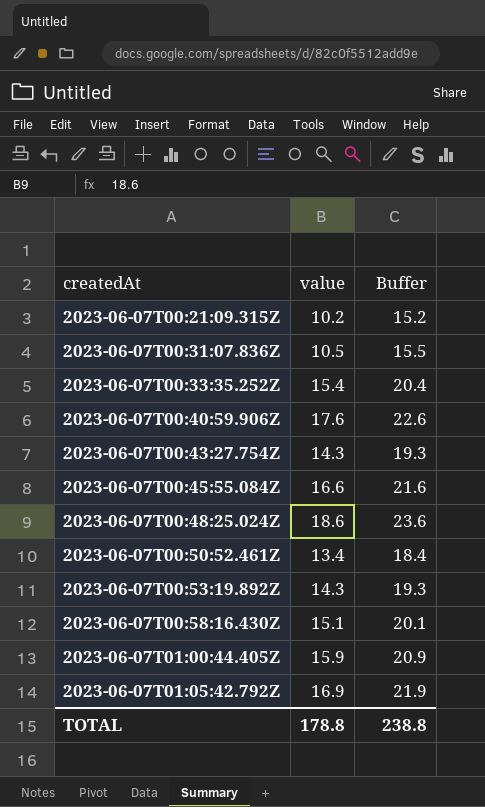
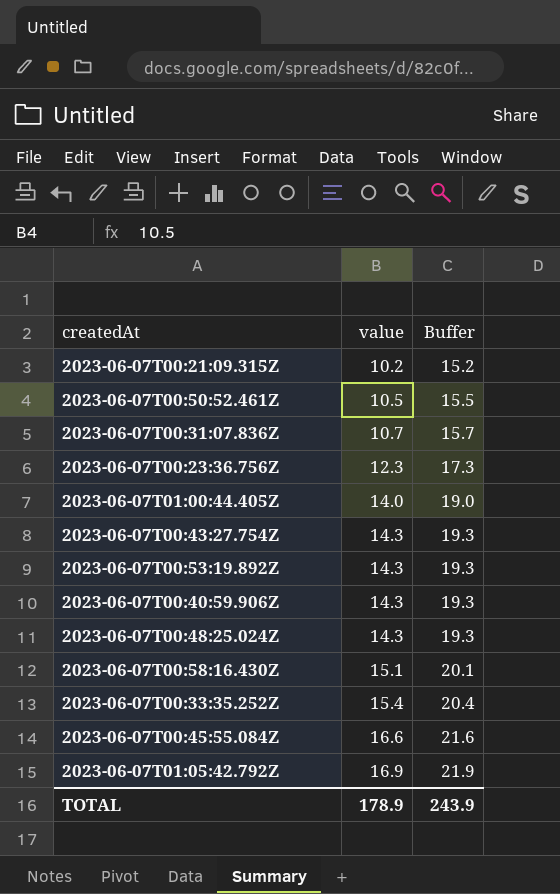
row order: createdAt ascending -> value ascending
2023-06-07T00:50:52.461Z | value: 13.4 -> 10.5
2023-06-07T00:50:52.461Z | Buffer: 18.4 -> 15.5
2023-06-07T00:31:07.836Z | value: 10.5 -> 10.7
2023-06-07T00:31:07.836Z | Buffer: 15.5 -> 15.7
row 2023-06-07T00:23:36.756Z: none -> 12.3 | 17.3
2023-06-07T01:00:44.405Z | value: 15.9 -> 14.0
2023-06-07T01:00:44.405Z | Buffer: 20.9 -> 19.0
2023-06-07T00:40:59.906Z | value: 17.6 -> 14.3
2023-06-07T00:40:59.906Z | Buffer: 22.6 -> 19.3
2023-06-07T00:48:25.024Z | value: 18.6 -> 14.3
2023-06-07T00:48:25.024Z | Buffer: 23.6 -> 19.3
TOTAL | value: 178.8 -> 178.9
TOTAL | Buffer: 238.8 -> 243.9

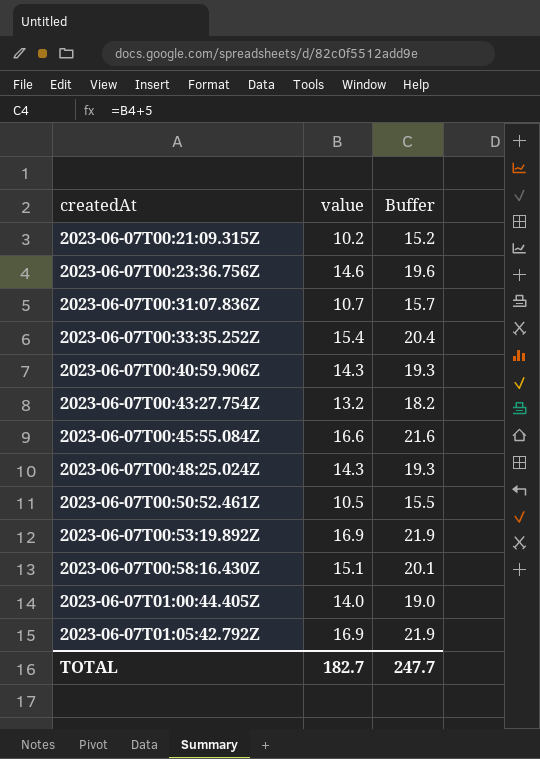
row order: value ascending -> createdAt ascending
2023-06-07T00:23:36.756Z | value: 12.3 -> 14.6
2023-06-07T00:23:36.756Z | Buffer: 17.3 -> 19.6
2023-06-07T00:43:27.754Z | value: 14.3 -> 13.2
2023-06-07T00:43:27.754Z | Buffer: 19.3 -> 18.2
2023-06-07T00:53:19.892Z | value: 14.3 -> 16.9
2023-06-07T00:53:19.892Z | Buffer: 19.3 -> 21.9
TOTAL | value: 178.9 -> 182.7
TOTAL | Buffer: 243.9 -> 247.7

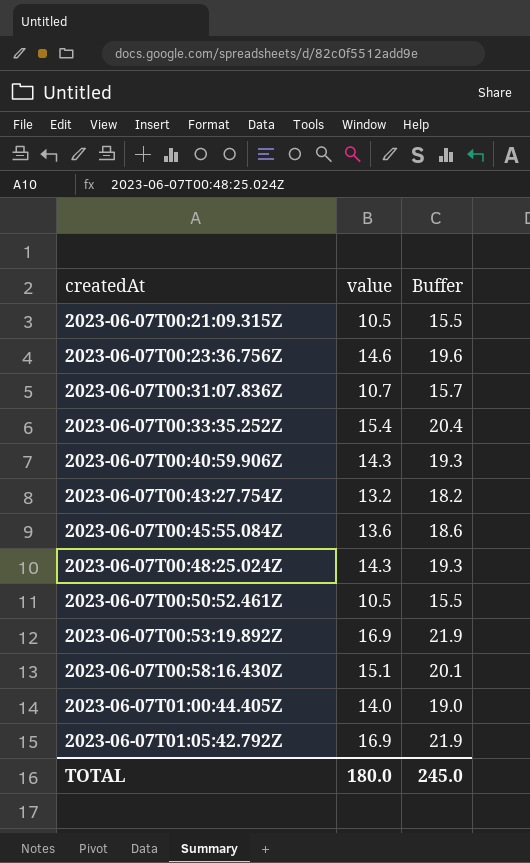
2023-06-07T00:21:09.315Z | value: 10.2 -> 10.5
2023-06-07T00:21:09.315Z | Buffer: 15.2 -> 15.5
2023-06-07T00:45:55.084Z | value: 16.6 -> 13.6
2023-06-07T00:45:55.084Z | Buffer: 21.6 -> 18.6
TOTAL | value: 182.7 -> 180.0
TOTAL | Buffer: 247.7 -> 245.0

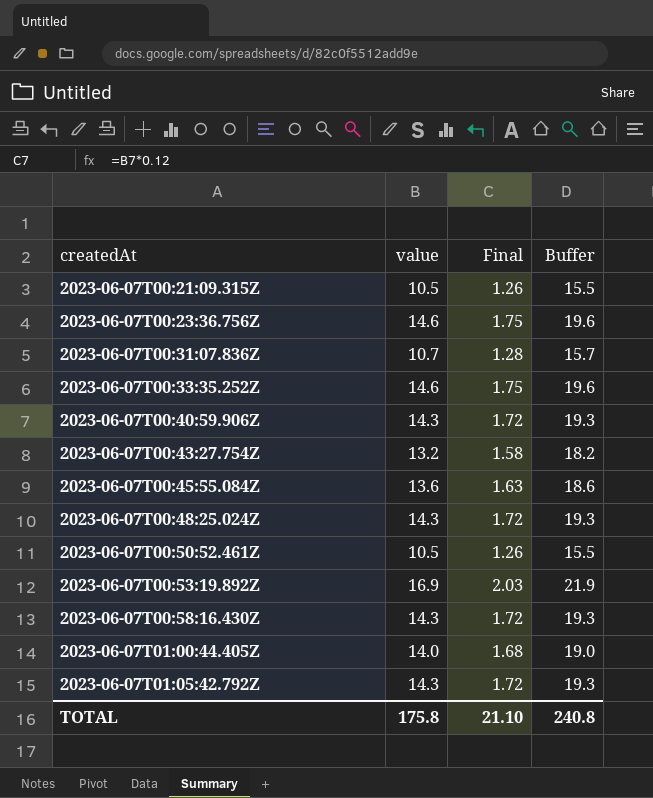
column Final | formula: none -> [value] * 0.12
2023-06-07T00:33:35.252Z | value: 15.4 -> 14.6
2023-06-07T00:33:35.252Z | Buffer: 20.4 -> 19.6
2023-06-07T00:58:16.430Z | value: 15.1 -> 14.3
2023-06-07T00:58:16.430Z | Buffer: 20.1 -> 19.3
2023-06-07T01:05:42.792Z | value: 16.9 -> 14.3
2023-06-07T01:05:42.792Z | Buffer: 21.9 -> 19.3
TOTAL | value: 180.0 -> 175.8
TOTAL | Buffer: 245.0 -> 240.8

